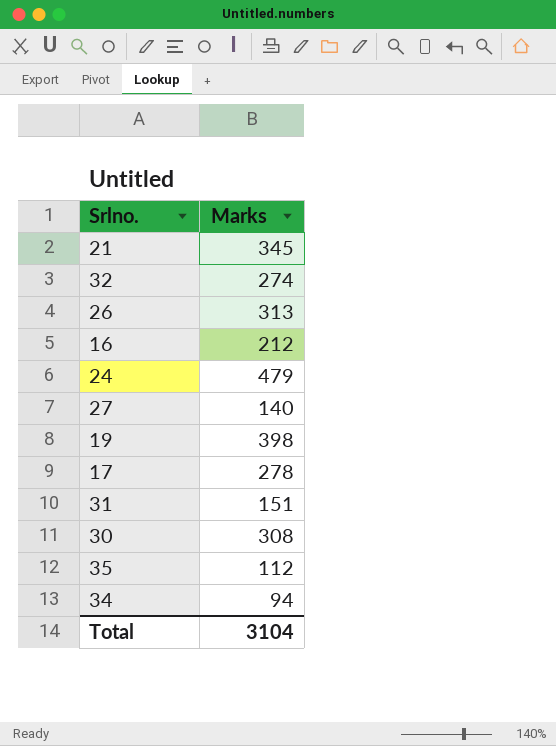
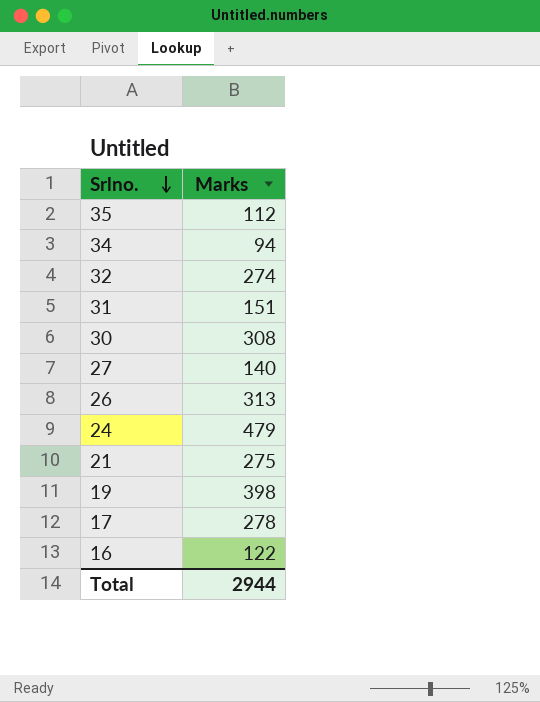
row order: none -> Srlno. descending
21 | Marks: 345 -> 275
16 | Marks: 212 -> 122
Total | Marks: 3104 -> 2944

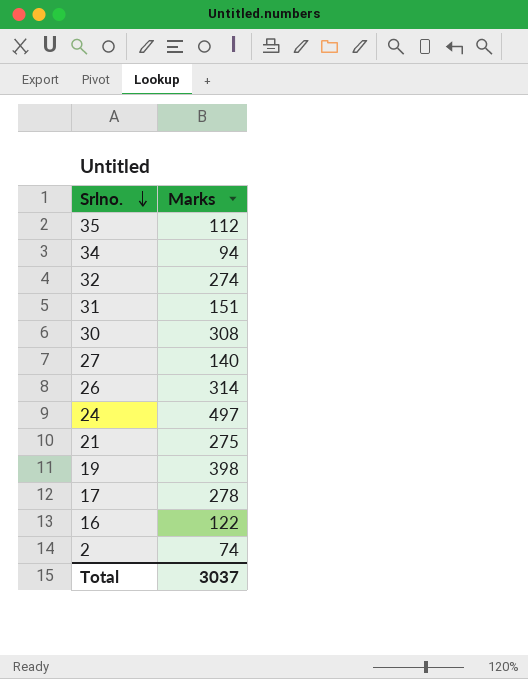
26 | Marks: 313 -> 314
24 | Marks: 479 -> 497
row 2: none -> 74
Total | Marks: 2944 -> 3037

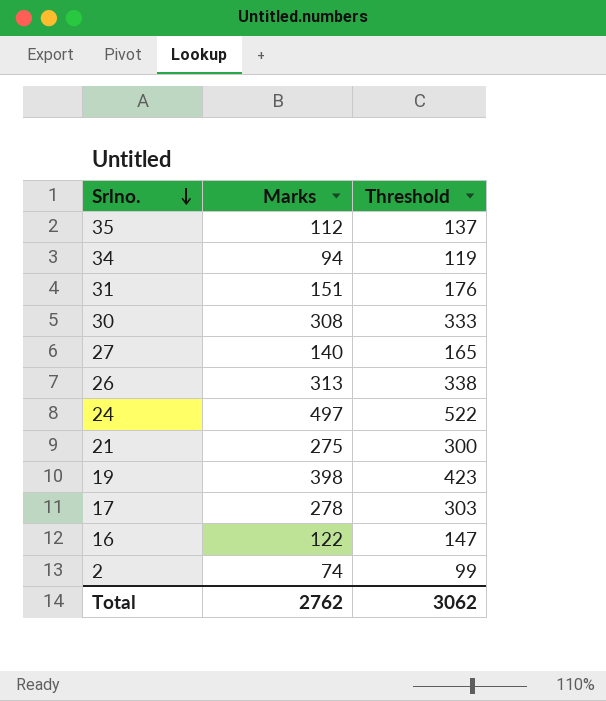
column Threshold | formula: none -> [Marks] + 25
row 32: 274 -> none
26 | Marks: 314 -> 313
Total | Marks: 3037 -> 2762

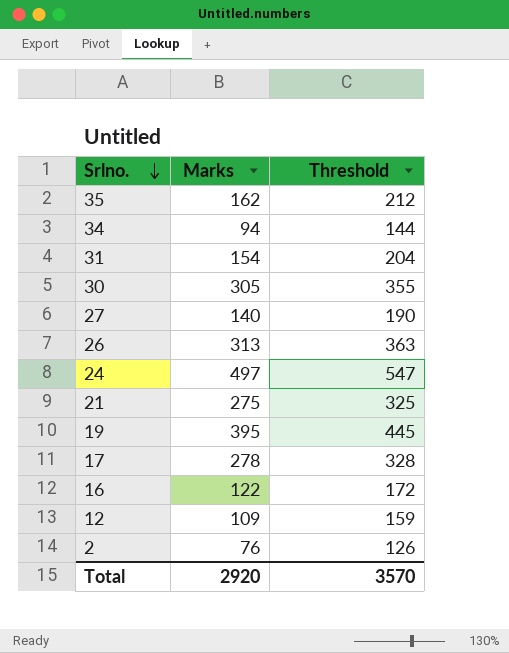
column Threshold | formula: [Marks] + 25 -> [Marks] + 50
35 | Marks: 112 -> 162
31 | Marks: 151 -> 154
30 | Marks: 308 -> 305
19 | Marks: 398 -> 395
row 12: none -> 109 | 159
2 | Marks: 74 -> 76
Total | Marks: 2762 -> 2920
Total | Threshold: 3062 -> 3570

